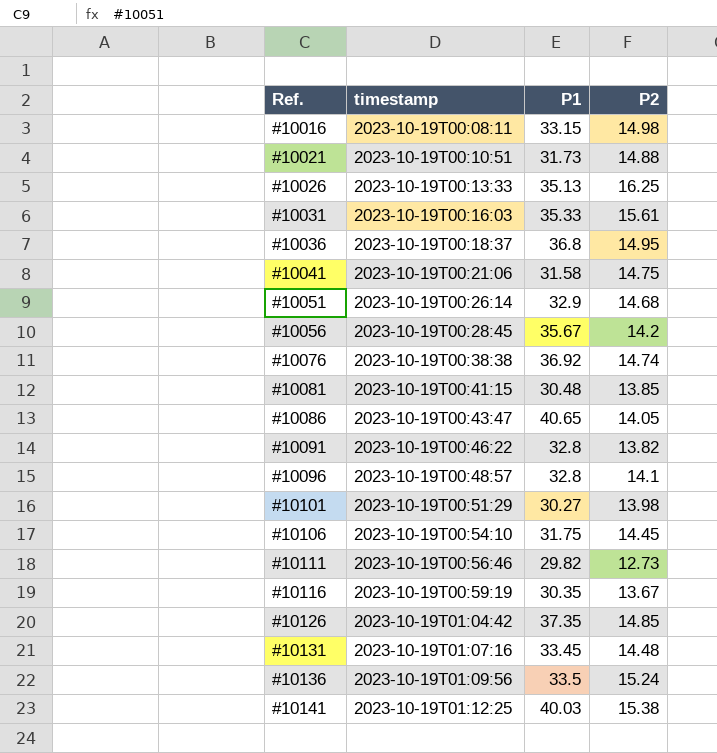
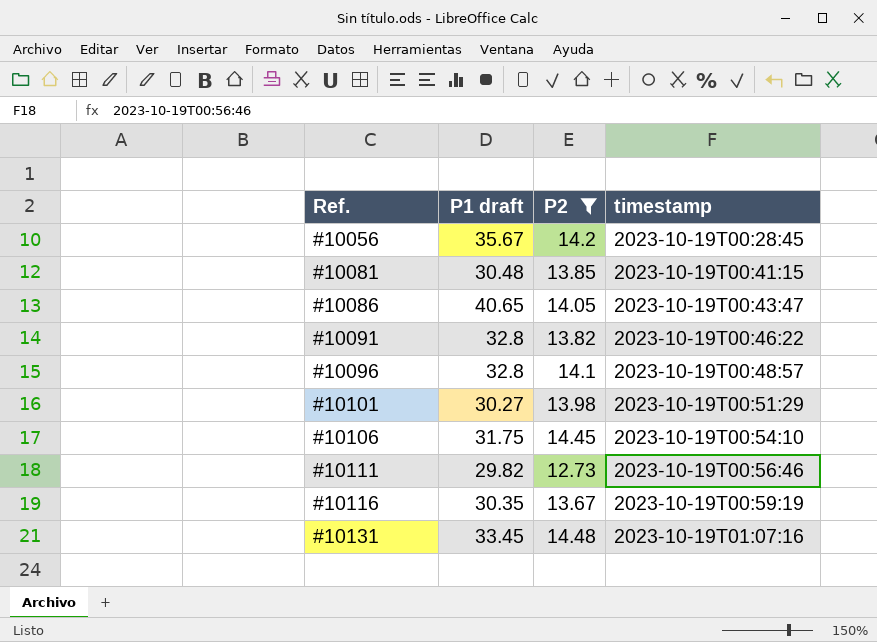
filter: none -> P2 <= 14.48
column name: P1 -> P1 draft
column timestamp | position: 2 -> 4

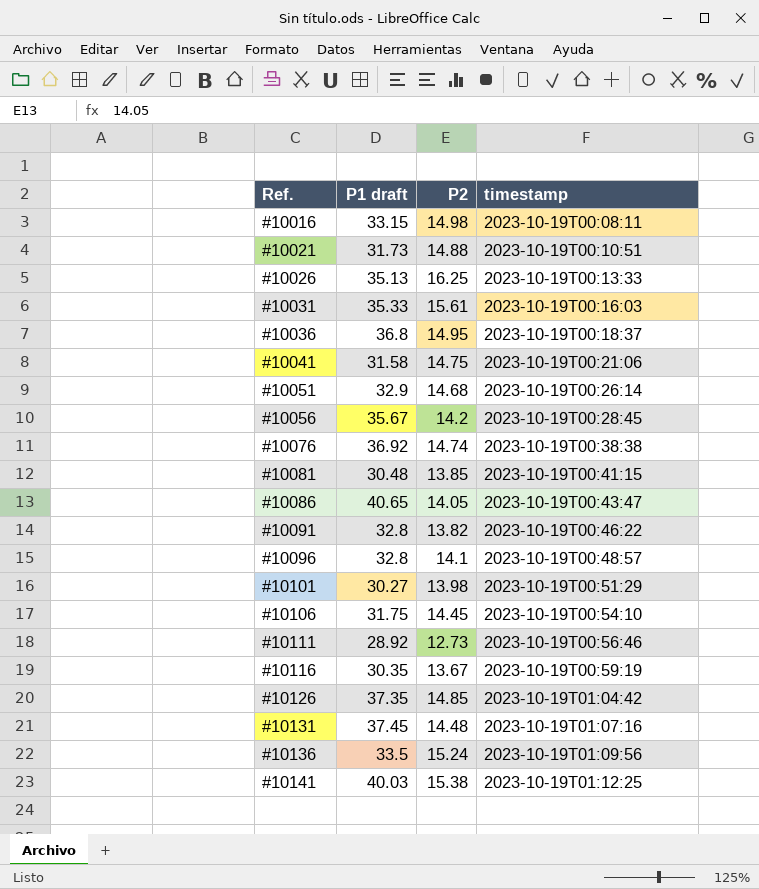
filter: P2 <= 14.48 -> none
#10111 | P1 draft: 29.82 -> 28.92
#10131 | P1 draft: 33.45 -> 37.45

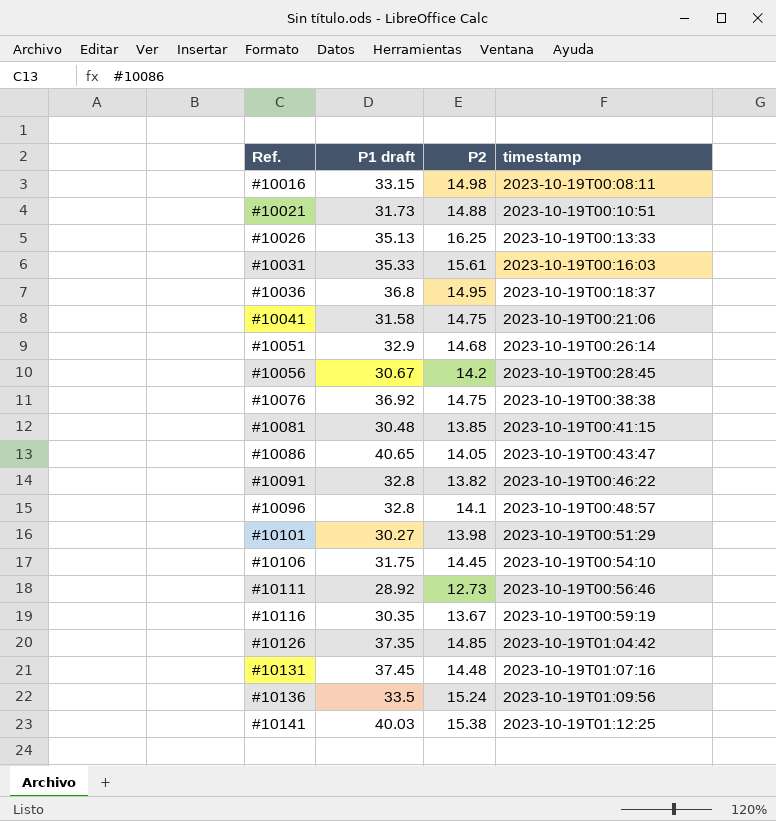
#10056 | P1 draft: 35.67 -> 30.67
#10076 | P2: 14.74 -> 14.75

